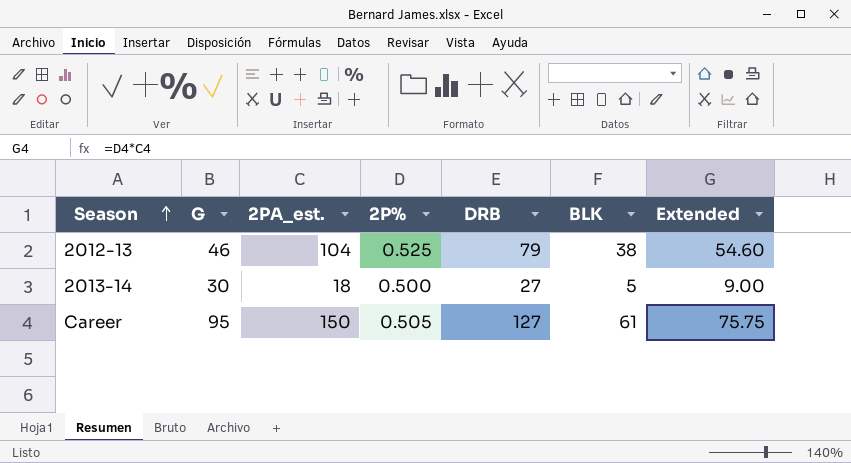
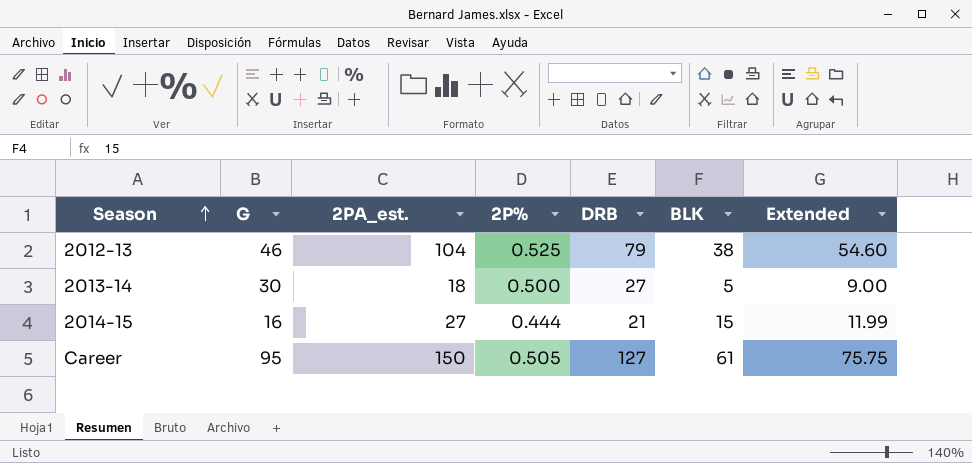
row 2014-15: none -> 16 | 27 | 0.444 | 21 | 15 | 11.99

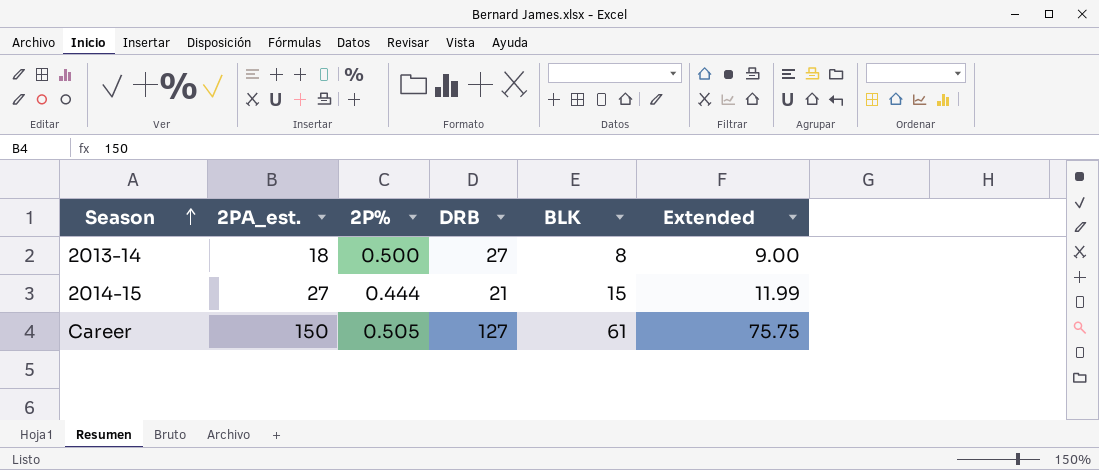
column G | position: 2 -> none
row 2012-13: 46 | 104 | 0.525 | 79 | 38 | 54.60 -> none
2013-14 | BLK: 5 -> 8

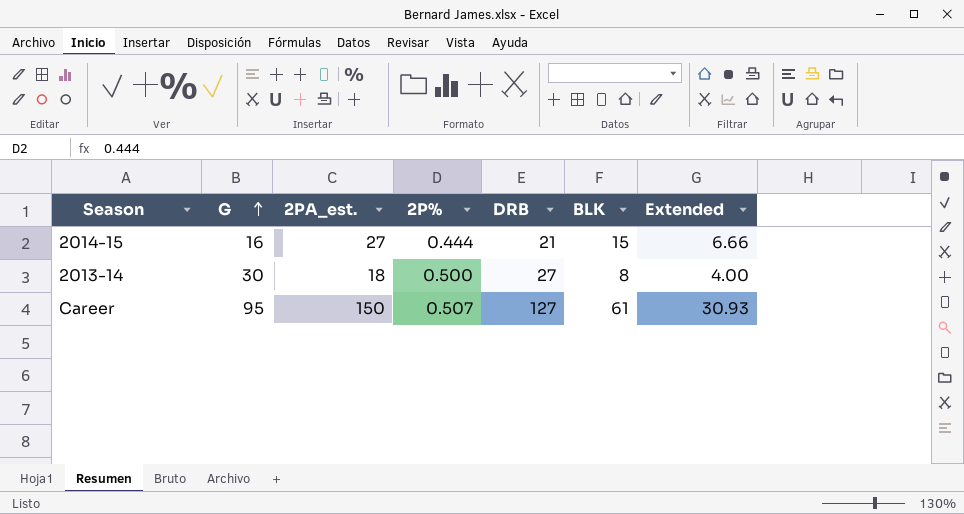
row order: Season ascending -> G ascending
column G | position: none -> 2
column Extended | formula: [2PA_est.] * [2P%] -> [2P%] * [BLK]
Career | 2P%: 0.505 -> 0.507

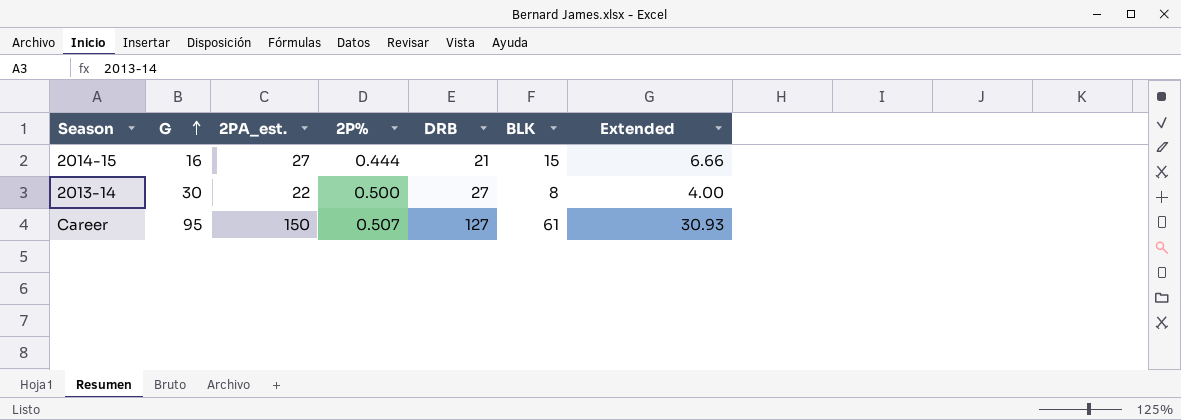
2013-14 | 2PA_est.: 18 -> 22

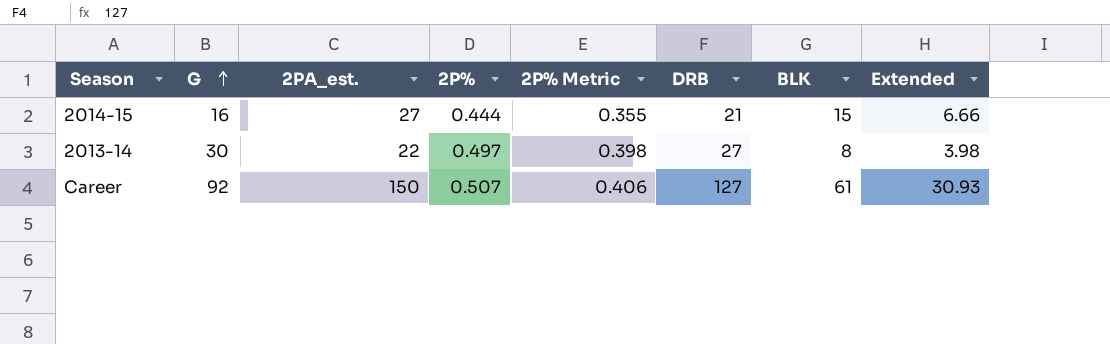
column 2P% Metric | formula: none -> [2P%] * 0.8
2013-14 | 2P%: 0.500 -> 0.497
2013-14 | Extended: 4.00 -> 3.98
Career | G: 95 -> 92

